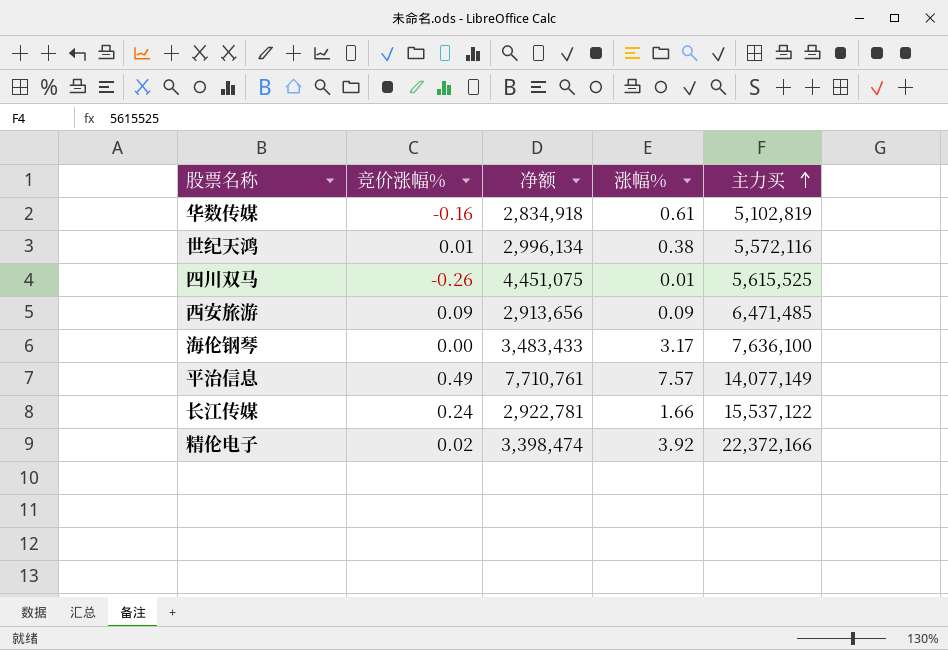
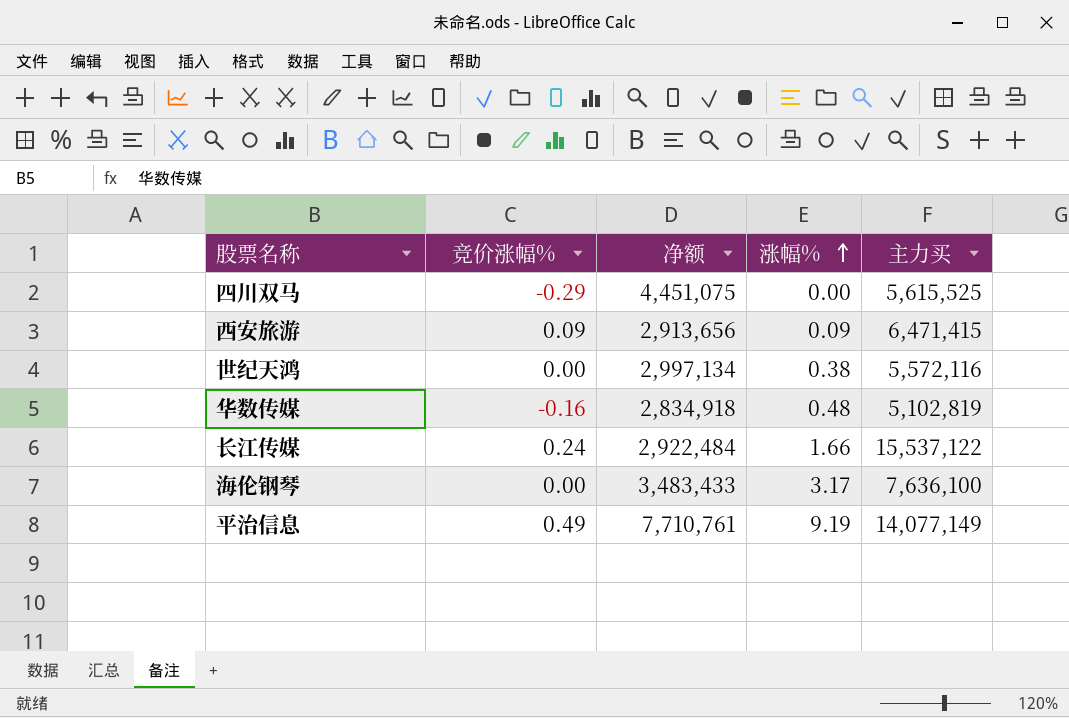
row order: 主力买 ascending -> 涨幅% ascending
row 精伦电子: 0.02 | 3,398,474 | 3.92 | 22,372,166 -> none
四川双马 | 竞价涨幅%: -0.26 -> -0.29
四川双马 | 涨幅%: 0.01 -> 0.00
西安旅游 | 主力买: 6,471,485 -> 6,471,415
世纪天鸿 | 竞价涨幅%: 0.01 -> 0.00
世纪天鸿 | 净额: 2,996,134 -> 2,997,134
华数传媒 | 涨幅%: 0.61 -> 0.48
长江传媒 | 净额: 2,922,781 -> 2,922,484
平治信息 | 涨幅%: 7.57 -> 9.19

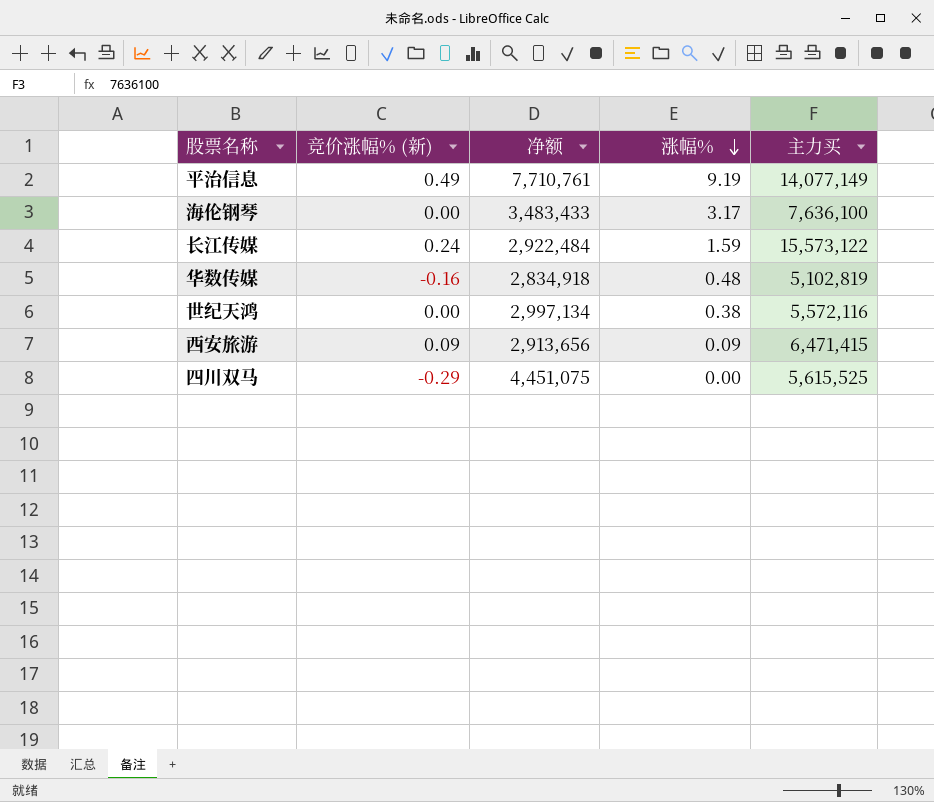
row order: 涨幅% ascending -> 涨幅% descending
column name: 竞价涨幅% -> 竞价涨幅% (新)
长江传媒 | 涨幅%: 1.66 -> 1.59
长江传媒 | 主力买: 15,537,122 -> 15,573,122

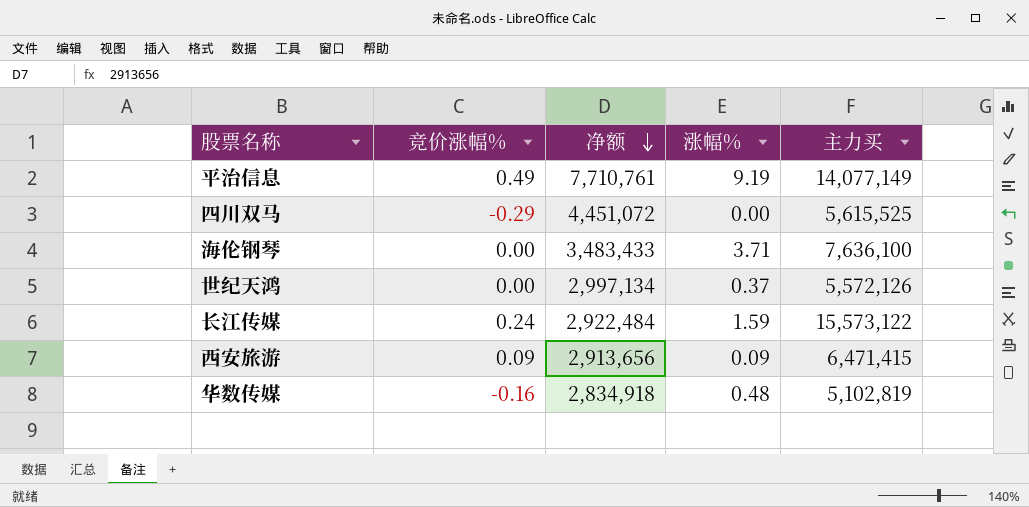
row order: 涨幅% descending -> 净额 descending
column name: 竞价涨幅% (新) -> 竞价涨幅%
四川双马 | 净额: 4,451,075 -> 4,451,072
海伦钢琴 | 涨幅%: 3.17 -> 3.71
世纪天鸿 | 涨幅%: 0.38 -> 0.37
世纪天鸿 | 主力买: 5,572,116 -> 5,572,126

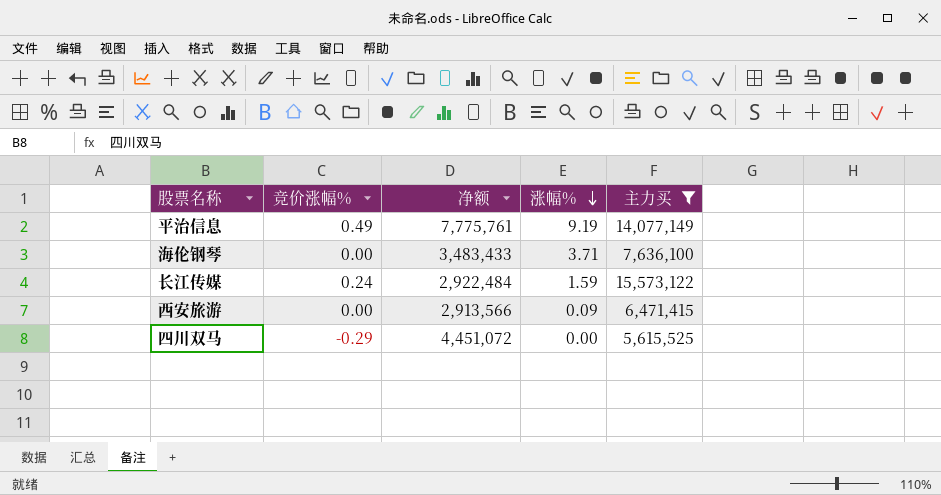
filter: none -> 主力买 >= 5,615,525
row order: 净额 descending -> 涨幅% descending
平治信息 | 净额: 7,710,761 -> 7,775,761
西安旅游 | 竞价涨幅%: 0.09 -> 0.00
西安旅游 | 净额: 2,913,656 -> 2,913,566

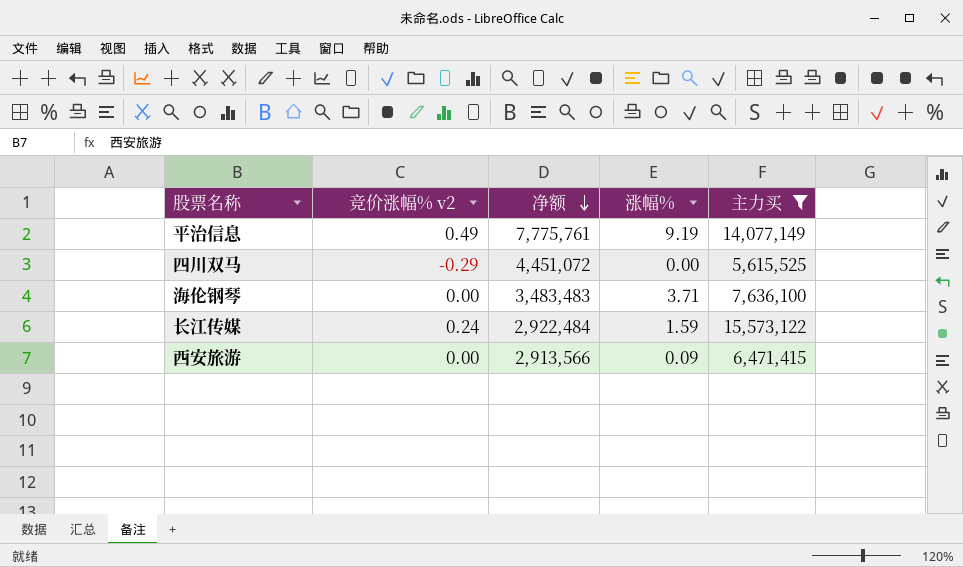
row order: 涨幅% descending -> 净额 descending
column name: 竞价涨幅% -> 竞价涨幅% v2
海伦钢琴 | 净额: 3,483,433 -> 3,483,483

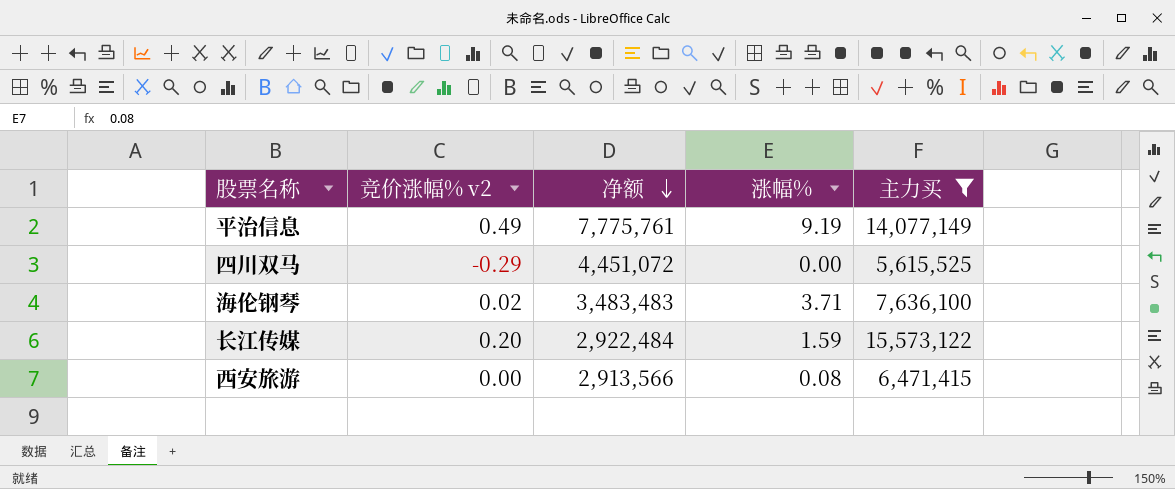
海伦钢琴 | 竞价涨幅% v2: 0.00 -> 0.02
长江传媒 | 竞价涨幅% v2: 0.24 -> 0.20
西安旅游 | 涨幅%: 0.09 -> 0.08

